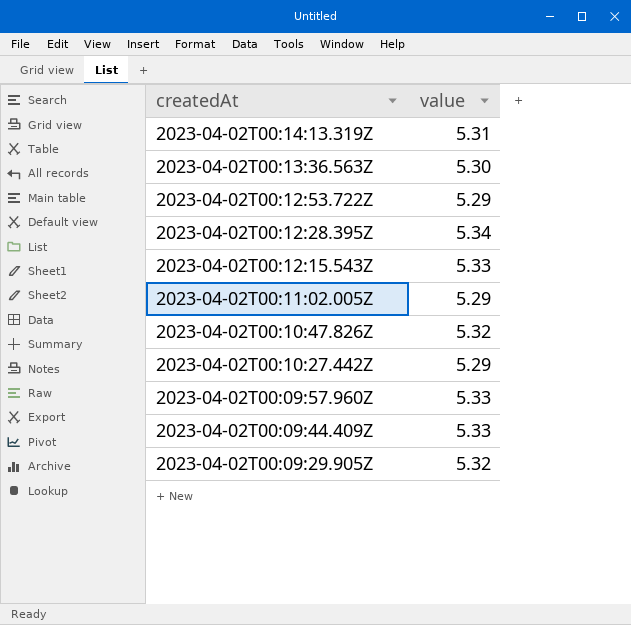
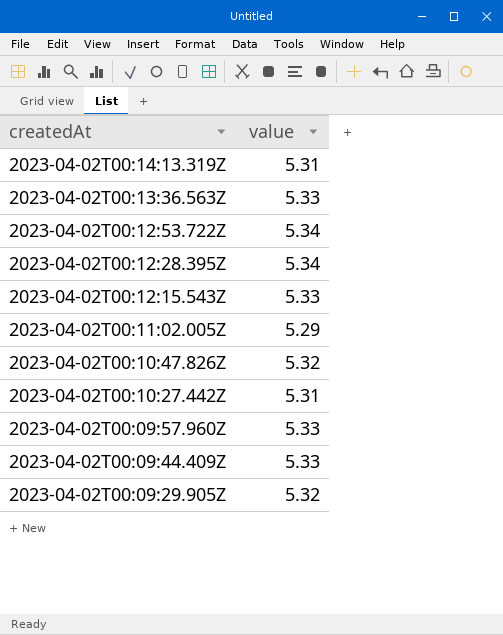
2023-04-02T00:13:36.563Z | value: 5.30 -> 5.33
2023-04-02T00:12:53.722Z | value: 5.29 -> 5.34
2023-04-02T00:10:27.442Z | value: 5.29 -> 5.31

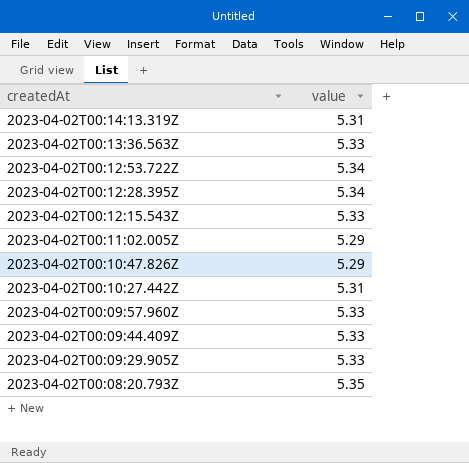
2023-04-02T00:10:47.826Z | value: 5.32 -> 5.29
2023-04-02T00:09:29.905Z | value: 5.32 -> 5.33
row 2023-04-02T00:08:20.793Z: none -> 5.35

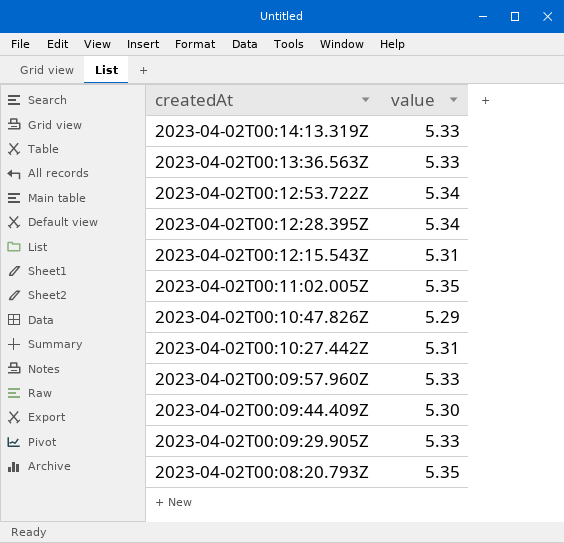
2023-04-02T00:14:13.319Z | value: 5.31 -> 5.33
2023-04-02T00:12:15.543Z | value: 5.33 -> 5.31
2023-04-02T00:11:02.005Z | value: 5.29 -> 5.35
2023-04-02T00:09:44.409Z | value: 5.33 -> 5.30

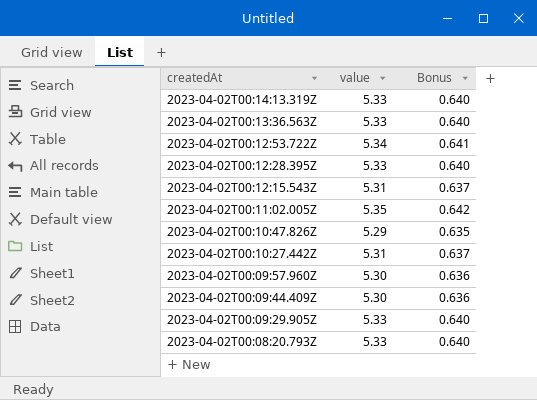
column Bonus | formula: none -> [value] * 0.12
2023-04-02T00:12:28.395Z | value: 5.34 -> 5.33
2023-04-02T00:09:57.960Z | value: 5.33 -> 5.30
2023-04-02T00:08:20.793Z | value: 5.35 -> 5.33

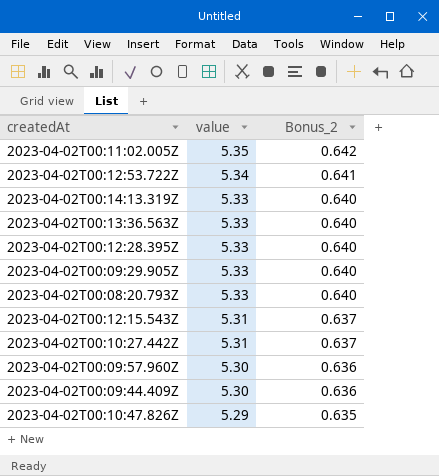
row order: createdAt descending -> value descending
column name: Bonus -> Bonus_2

